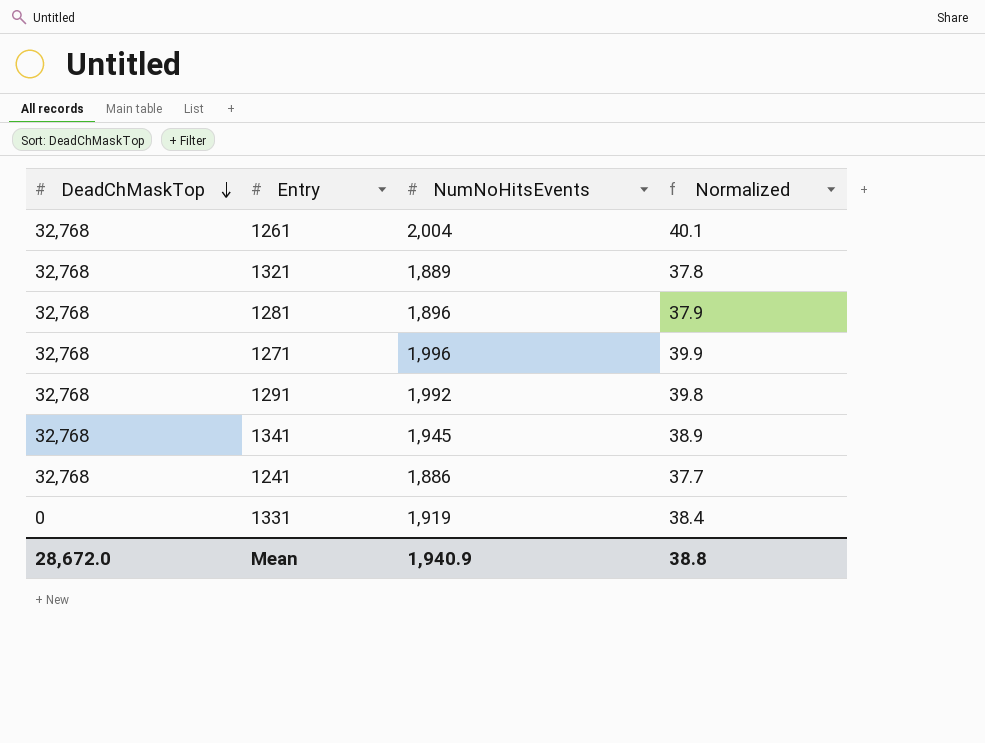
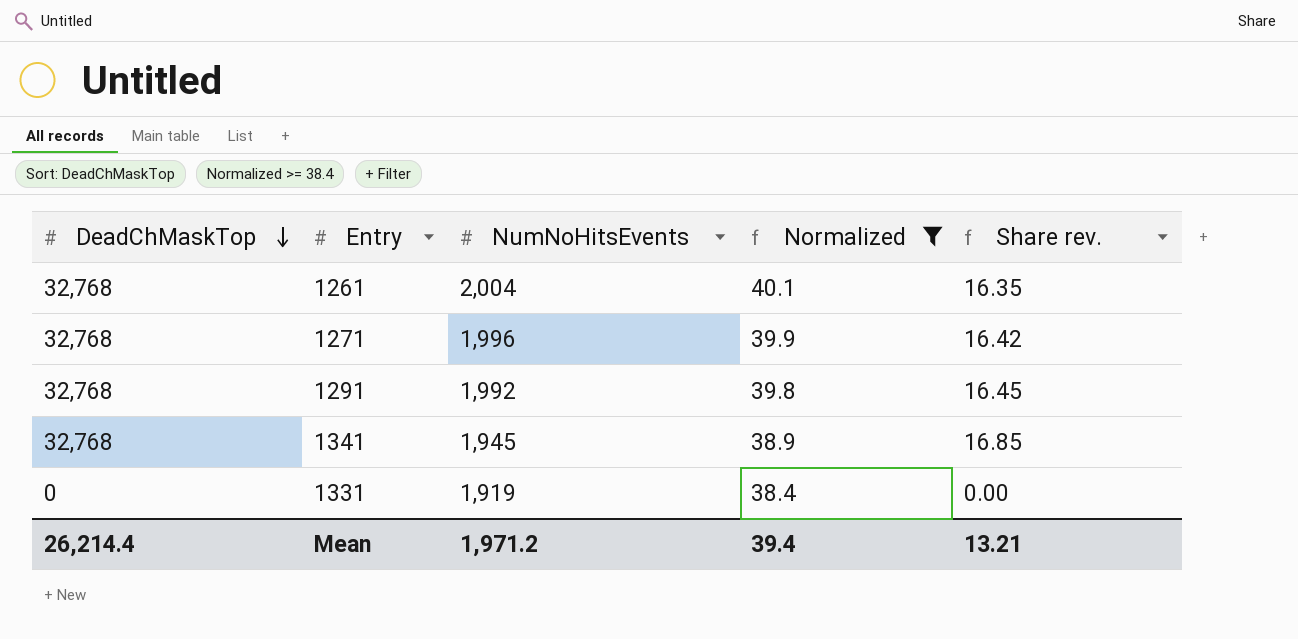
filter: none -> Normalized >= 38.4
column Share rev. | formula: none -> [DeadChMaskTop] / [NumNoHitsEvents]
Mean | DeadChMaskTop: 28,672.0 -> 26,214.4
Mean | NumNoHitsEvents: 1,940.9 -> 1,971.2
Mean | Normalized: 38.8 -> 39.4

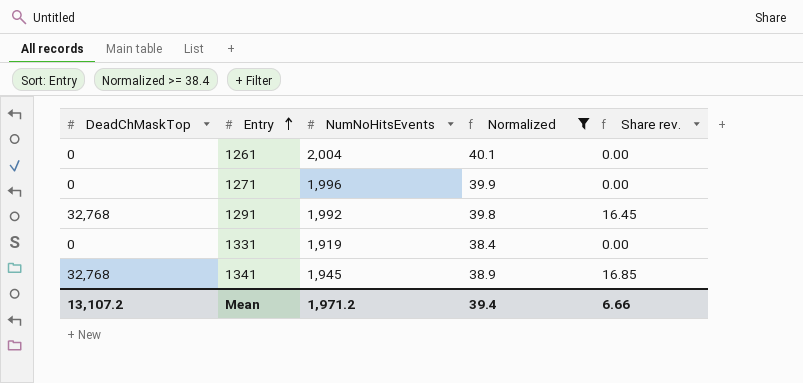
row order: DeadChMaskTop descending -> Entry ascending
1261 | DeadChMaskTop: 32,768 -> 0
1261 | Share rev.: 16.35 -> 0.00
1271 | DeadChMaskTop: 32,768 -> 0
1271 | Share rev.: 16.42 -> 0.00
Mean | DeadChMaskTop: 26,214.4 -> 13,107.2
Mean | Share rev.: 13.21 -> 6.66

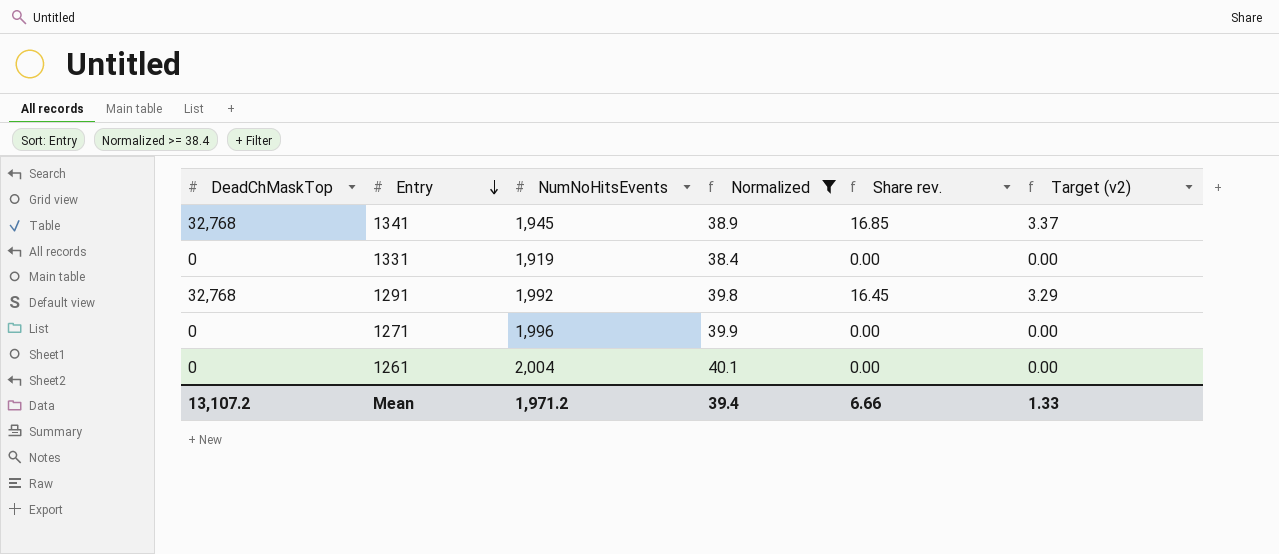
row order: Entry ascending -> Entry descending
column Target (v2) | formula: none -> [Share rev.] * 0.2

